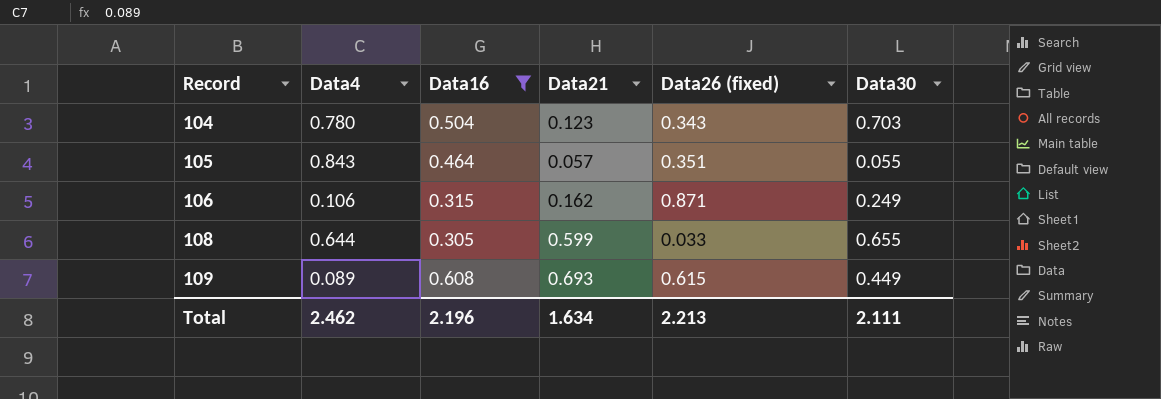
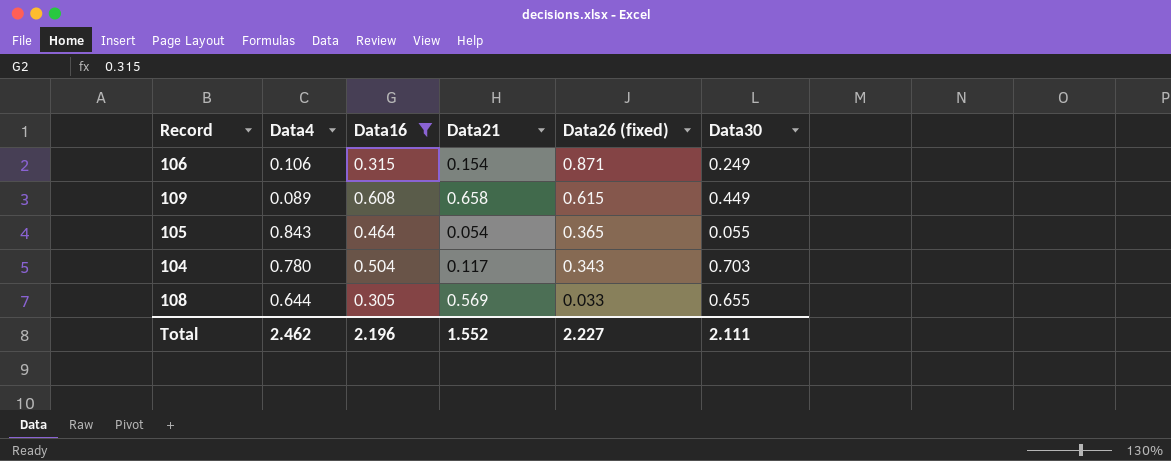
row order: Record ascending -> Data26 (fixed) descending
106 | Data21: 0.162 -> 0.154
109 | Data21: 0.693 -> 0.658
105 | Data21: 0.057 -> 0.054
105 | Data26 (fixed): 0.351 -> 0.365
104 | Data21: 0.123 -> 0.117
108 | Data21: 0.599 -> 0.569
Total | Data21: 1.634 -> 1.552
Total | Data26 (fixed): 2.213 -> 2.227

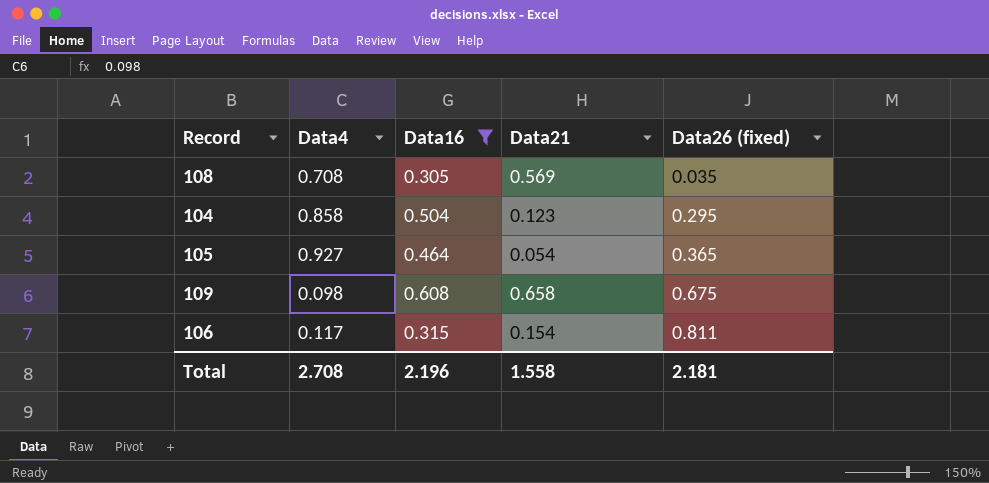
row order: Data26 (fixed) descending -> Data26 (fixed) ascending
column Data30 | position: 6 -> none
108 | Data4: 0.644 -> 0.708
108 | Data26 (fixed): 0.033 -> 0.035
104 | Data4: 0.780 -> 0.858
104 | Data21: 0.117 -> 0.123
104 | Data26 (fixed): 0.343 -> 0.295
105 | Data4: 0.843 -> 0.927
109 | Data4: 0.089 -> 0.098
109 | Data26 (fixed): 0.615 -> 0.675
106 | Data4: 0.106 -> 0.117
106 | Data26 (fixed): 0.871 -> 0.811
Total | Data4: 2.462 -> 2.708
Total | Data21: 1.552 -> 1.558
Total | Data26 (fixed): 2.227 -> 2.181

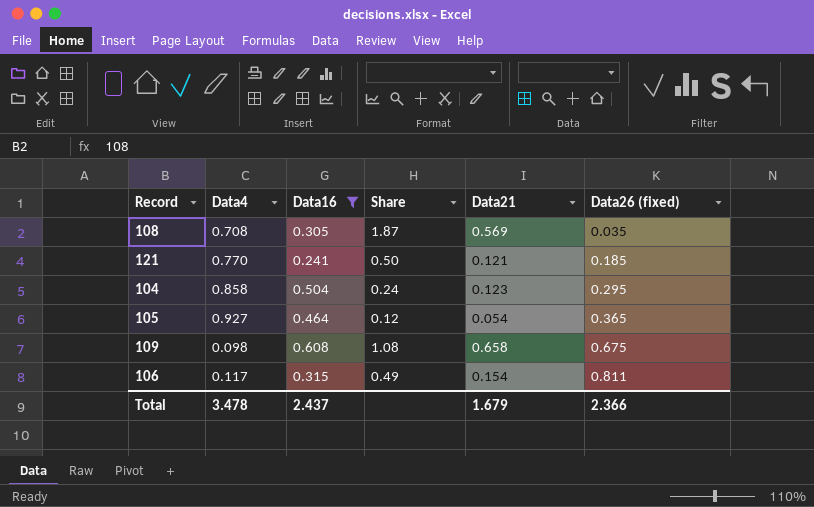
column Share | formula: none -> [Data21] / [Data16]
row 121: none -> 0.770 | 0.241 | 0.50 | 0.121 | 0.185
Total | Data4: 2.708 -> 3.478
Total | Data16: 2.196 -> 2.437
Total | Data21: 1.558 -> 1.679
Total | Data26 (fixed): 2.181 -> 2.366

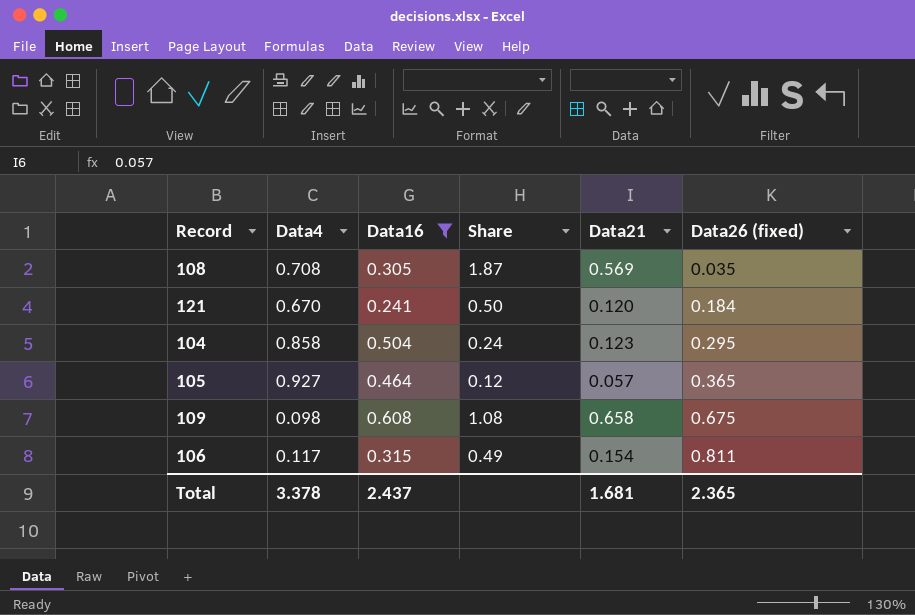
121 | Data4: 0.770 -> 0.670
121 | Data21: 0.121 -> 0.120
121 | Data26 (fixed): 0.185 -> 0.184
105 | Data21: 0.054 -> 0.057
Total | Data4: 3.478 -> 3.378
Total | Data21: 1.679 -> 1.681
Total | Data26 (fixed): 2.366 -> 2.365

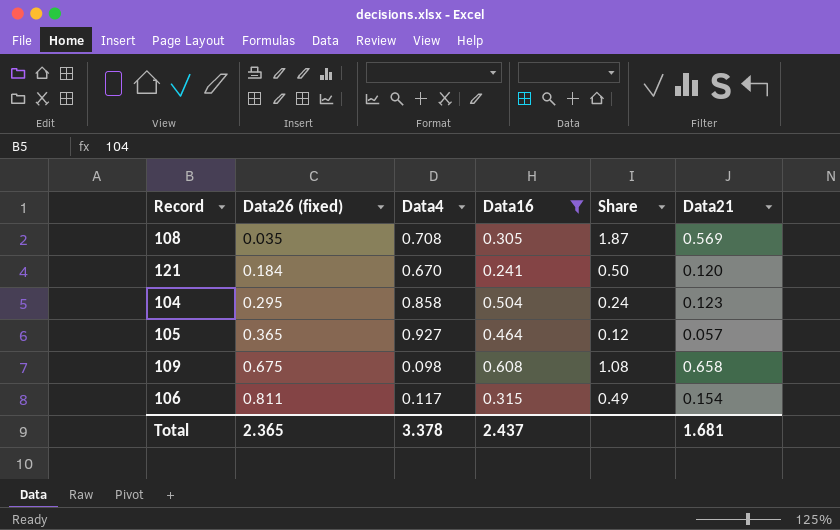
column Data26 (fixed) | position: 6 -> 2

